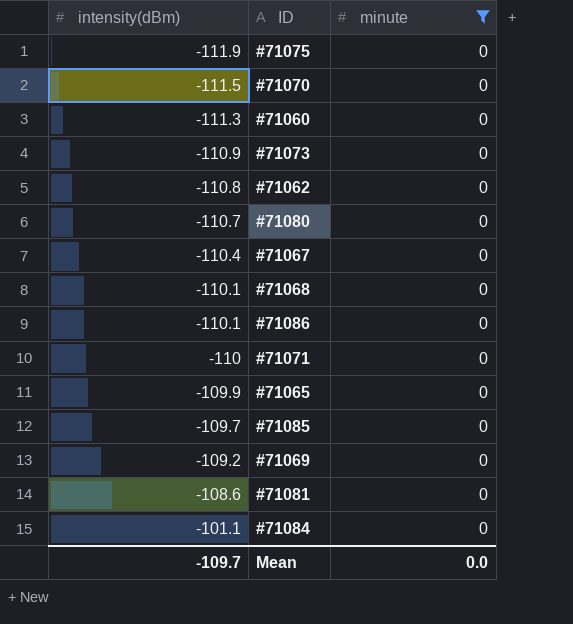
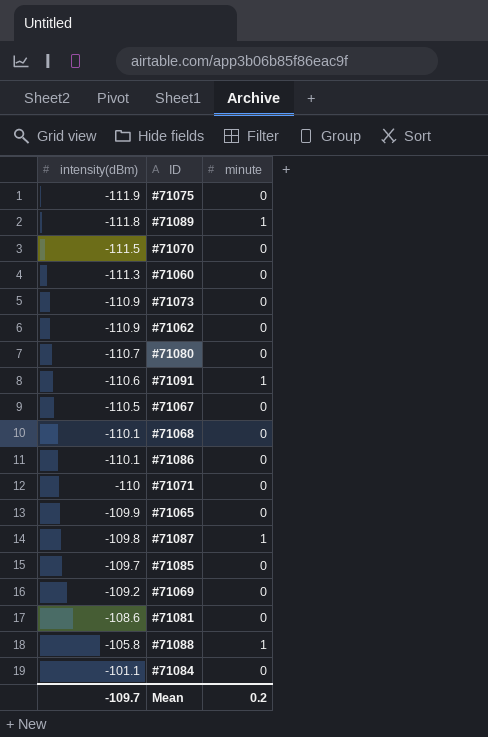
filter: minute = 0 -> none
#71062 | intensity(dBm): -110.8 -> -110.9
#71067 | intensity(dBm): -110.4 -> -110.5
Mean | minute: 0.0 -> 0.2

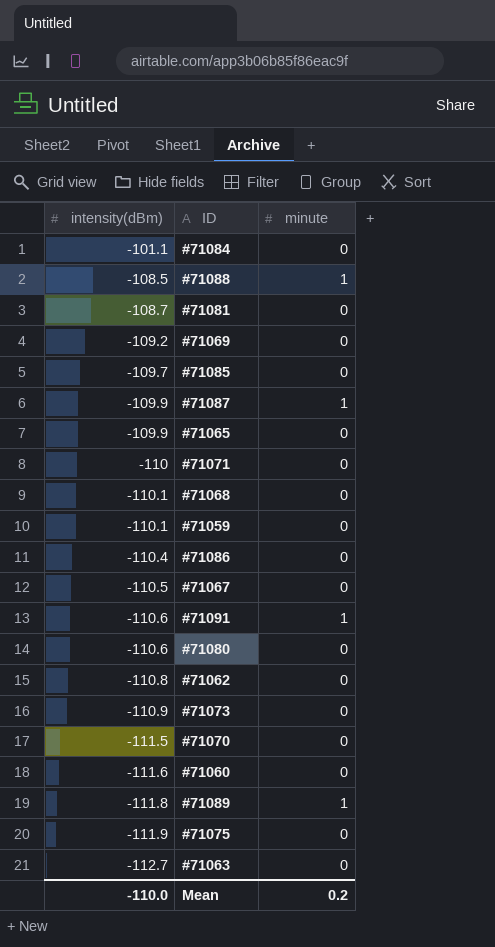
row order: intensity(dBm) ascending -> intensity(dBm) descending
#71088 | intensity(dBm): -105.8 -> -108.5
#71081 | intensity(dBm): -108.6 -> -108.7
#71087 | intensity(dBm): -109.8 -> -109.9
row #71059: none -> -110.1 | 0
#71086 | intensity(dBm): -110.1 -> -110.4
#71080 | intensity(dBm): -110.7 -> -110.6
#71062 | intensity(dBm): -110.9 -> -110.8
#71060 | intensity(dBm): -111.3 -> -111.6
row #71063: none -> -112.7 | 0
Mean | intensity(dBm): -109.7 -> -110.0

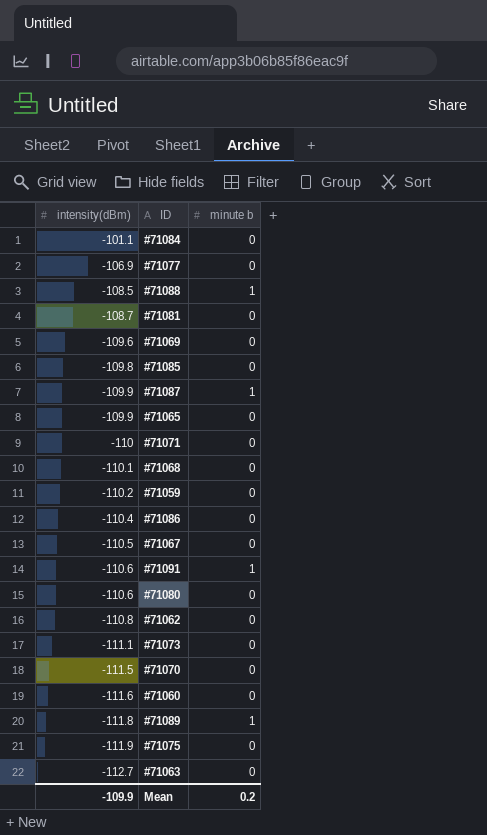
column name: minute -> minute b
row #71077: none -> -106.9 | 0
#71069 | intensity(dBm): -109.2 -> -109.6
#71085 | intensity(dBm): -109.7 -> -109.8
#71059 | intensity(dBm): -110.1 -> -110.2
#71073 | intensity(dBm): -110.9 -> -111.1
Mean | intensity(dBm): -110.0 -> -109.9

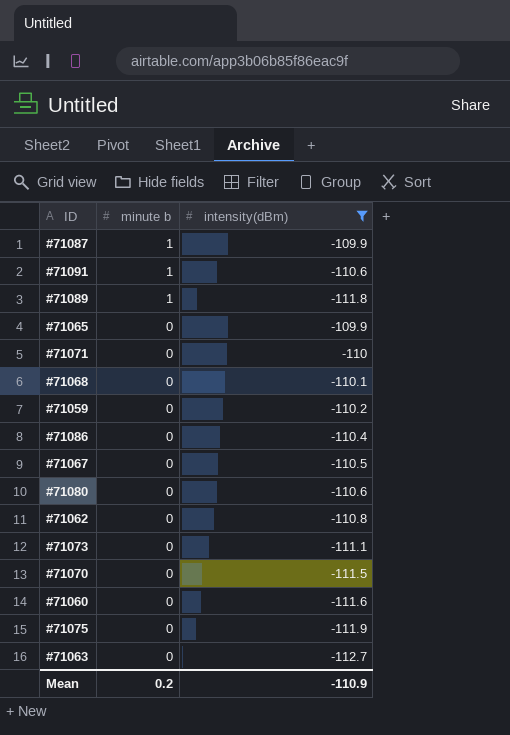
filter: none -> intensity(dBm) <= -109.9
row order: intensity(dBm) descending -> minute b descending
column intensity(dBm) | position: 1 -> 3
Mean | intensity(dBm): -109.9 -> -110.9

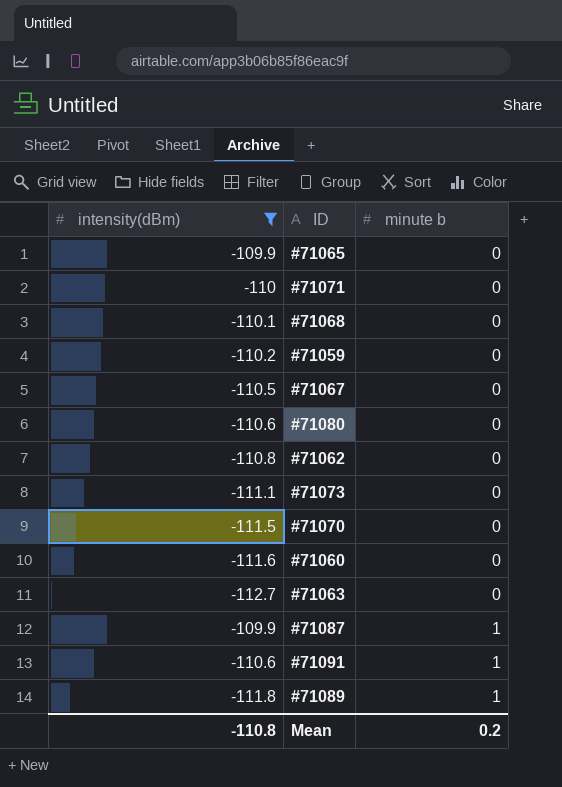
row order: minute b descending -> minute b ascending
column intensity(dBm) | position: 3 -> 1
row #71086: 0 | -110.4 -> none
row #71075: 0 | -111.9 -> none
Mean | intensity(dBm): -110.9 -> -110.8

